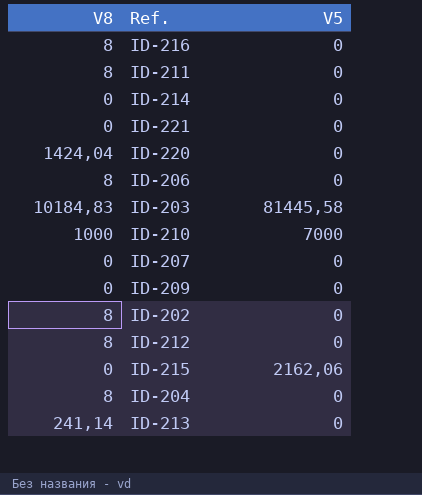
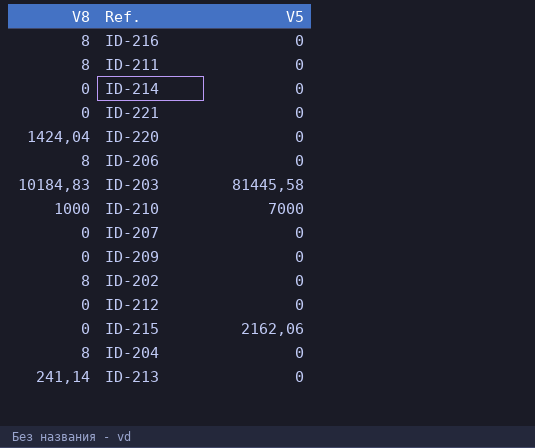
ID-212 | V8: 8 -> 0

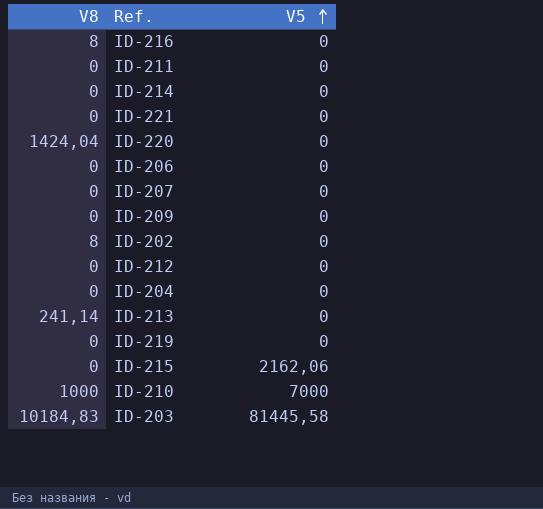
row order: none -> V5 ascending
ID-211 | V8: 8 -> 0
ID-206 | V8: 8 -> 0
ID-204 | V8: 8 -> 0
row ID-219: none -> 0 | 0

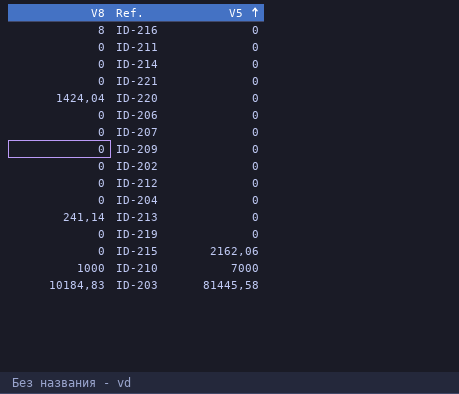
ID-202 | V8: 8 -> 0

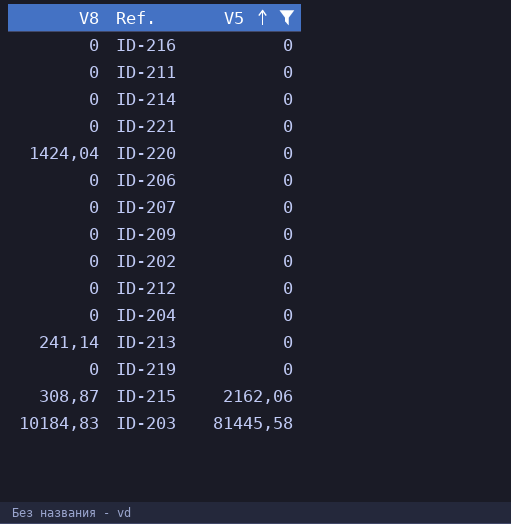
filter: none -> V5 != 7000
ID-216 | V8: 8 -> 0
ID-215 | V8: 0 -> 308,87

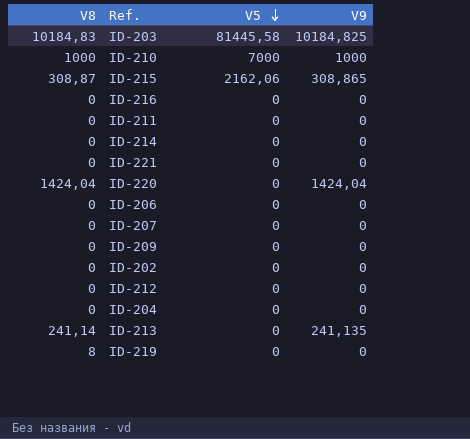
filter: V5 != 7000 -> none
row order: V5 ascending -> V5 descending
column V9 | position: none -> 4
ID-219 | V8: 0 -> 8

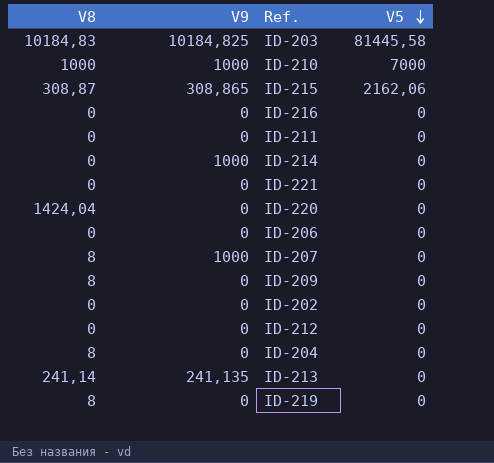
column V9 | position: 4 -> 2
ID-214 | V9: 0 -> 1000
ID-220 | V9: 1424,04 -> 0
ID-207 | V8: 0 -> 8
ID-207 | V9: 0 -> 1000
ID-209 | V8: 0 -> 8
ID-204 | V8: 0 -> 8

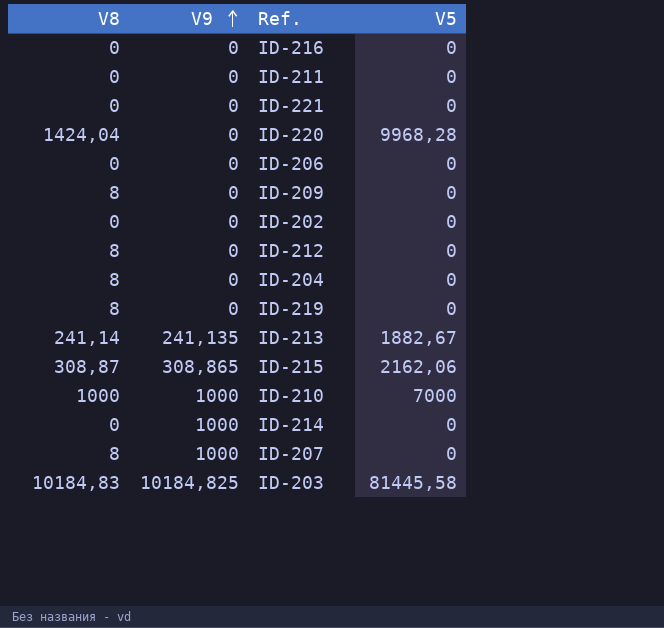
row order: V5 descending -> V9 ascending
ID-220 | V5: 0 -> 9968,28
ID-212 | V8: 0 -> 8
ID-213 | V5: 0 -> 1882,67

